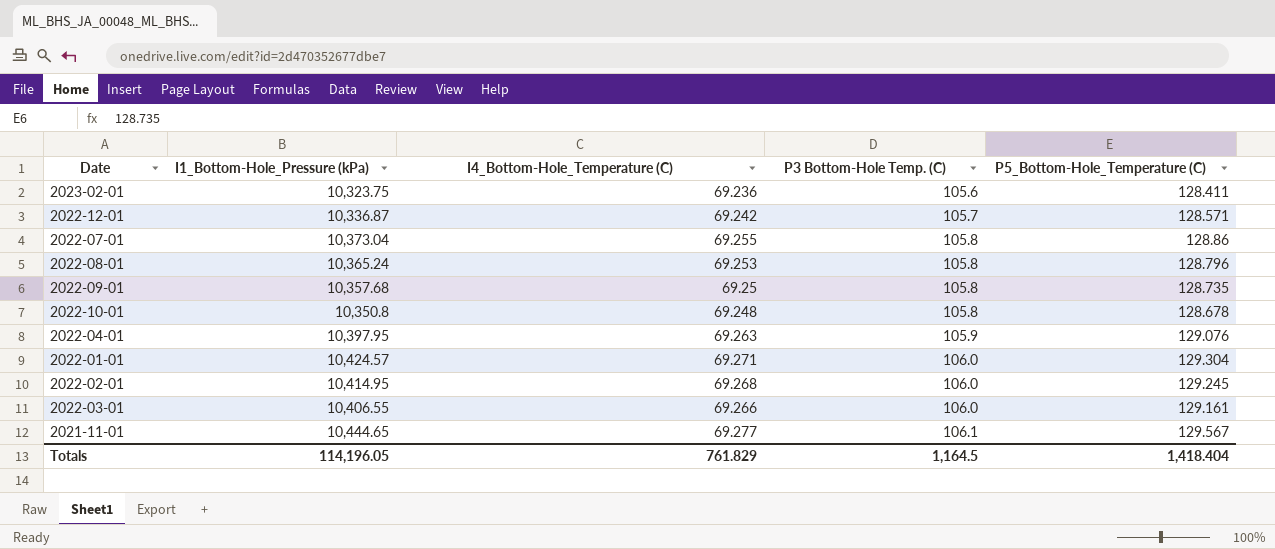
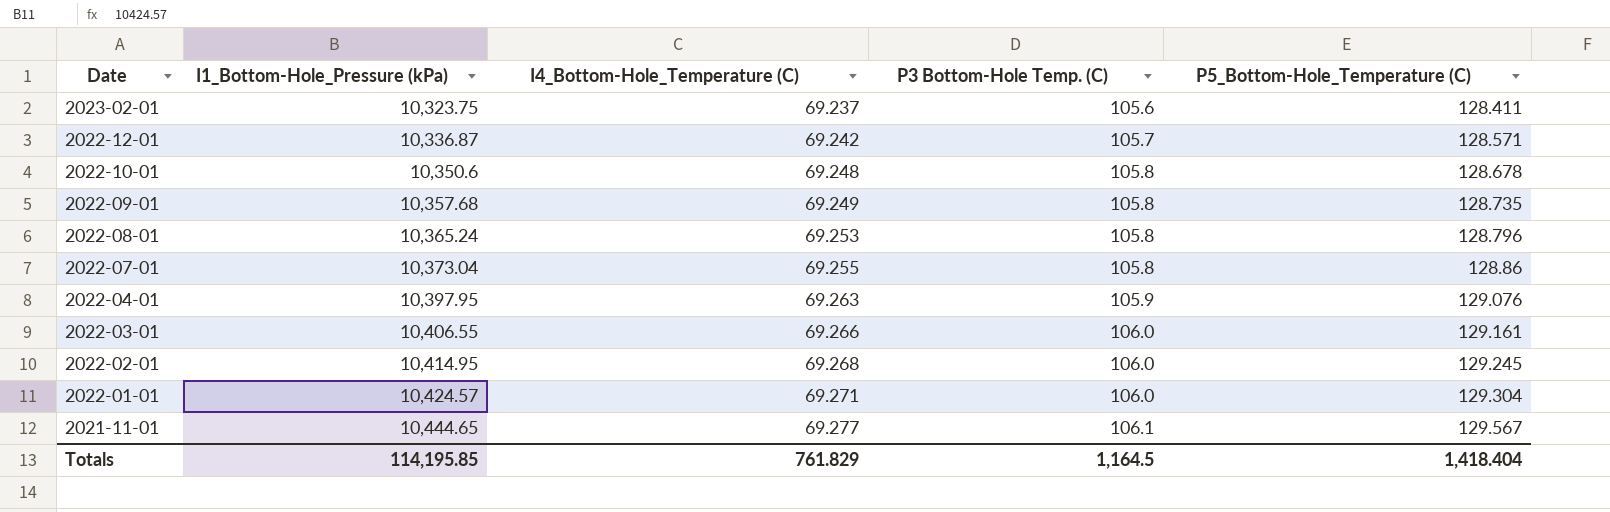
row order: P3 Bottom-Hole Temp. (C) ascending -> Date descending
2023-02-01 | I4_Bottom-Hole_Temperature (C): 69.236 -> 69.237
2022-10-01 | I1_Bottom-Hole_Pressure (kPa): 10,350.8 -> 10,350.6
2022-09-01 | I4_Bottom-Hole_Temperature (C): 69.25 -> 69.249
Totals | I1_Bottom-Hole_Pressure (kPa): 114,196.05 -> 114,195.85

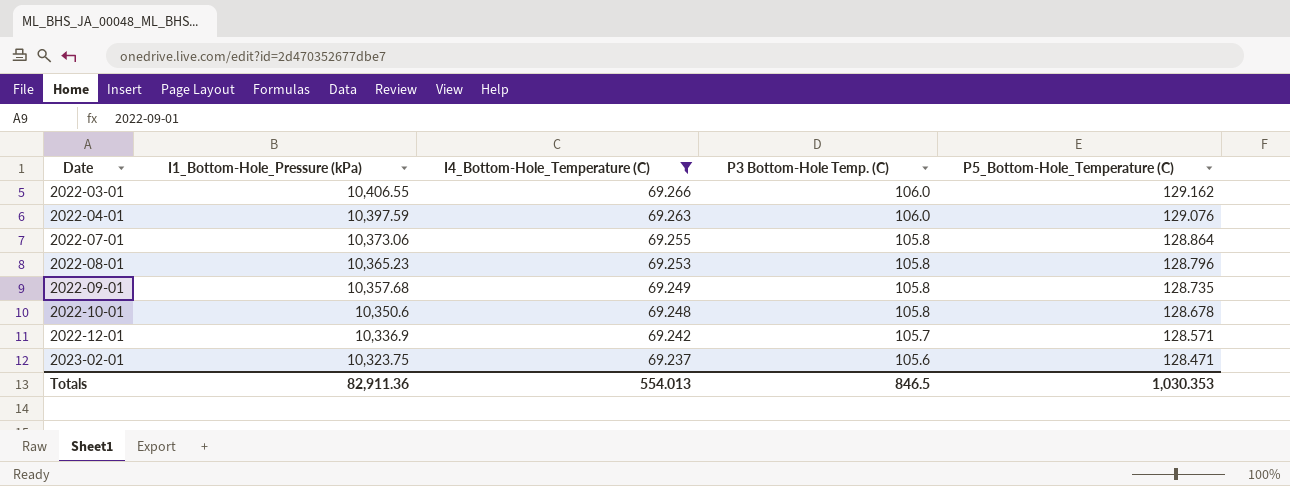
filter: none -> I4_Bottom-Hole_Temperature (C) <= 69.266
row order: Date descending -> Date ascending
2022-03-01 | P5_Bottom-Hole_Temperature (C): 129.161 -> 129.162
2022-04-01 | I1_Bottom-Hole_Pressure (kPa): 10,397.95 -> 10,397.59
2022-04-01 | P3 Bottom-Hole Temp. (C): 105.9 -> 106.0
2022-07-01 | I1_Bottom-Hole_Pressure (kPa): 10,373.04 -> 10,373.06
2022-07-01 | P5_Bottom-Hole_Temperature (C): 128.86 -> 128.864
2022-08-01 | I1_Bottom-Hole_Pressure (kPa): 10,365.24 -> 10,365.23
2022-12-01 | I1_Bottom-Hole_Pressure (kPa): 10,336.87 -> 10,336.9
2023-02-01 | P5_Bottom-Hole_Temperature (C): 128.411 -> 128.471
Totals | I1_Bottom-Hole_Pressure (kPa): 114,195.85 -> 82,911.36
Totals | I4_Bottom-Hole_Temperature (C): 761.829 -> 554.013
Totals | P3 Bottom-Hole Temp. (C): 1,164.5 -> 846.5
Totals | P5_Bottom-Hole_Temperature (C): 1,418.404 -> 1,030.353

